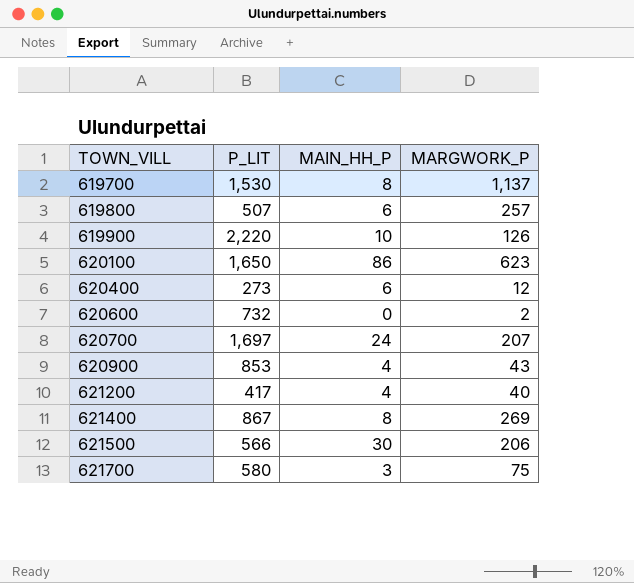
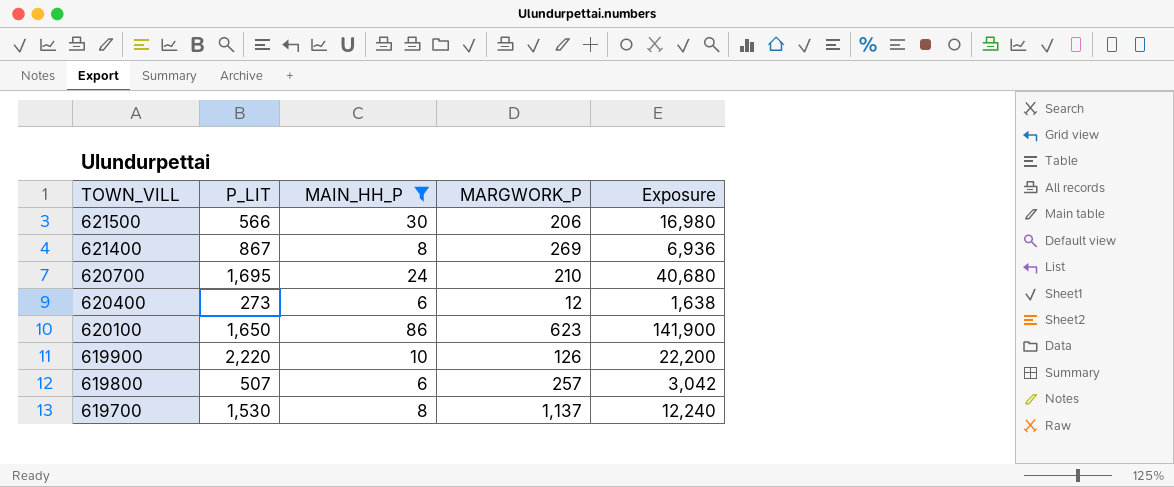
filter: none -> MAIN_HH_P >= 6
row order: TOWN_VILL ascending -> TOWN_VILL descending
column Exposure | formula: none -> [P_LIT] * [MAIN_HH_P]
620700 | P_LIT: 1,697 -> 1,695
620700 | MARGWORK_P: 207 -> 210

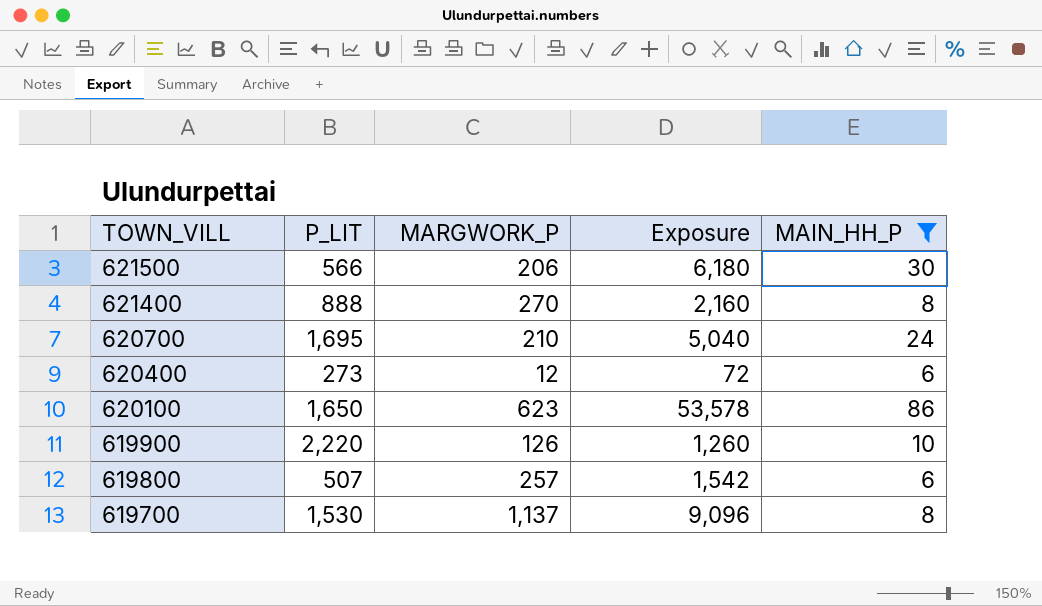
column Exposure | formula: [P_LIT] * [MAIN_HH_P] -> [MARGWORK_P] * [MAIN_HH_P]
column MAIN_HH_P | position: 3 -> 5
621400 | P_LIT: 867 -> 888
621400 | MARGWORK_P: 269 -> 270

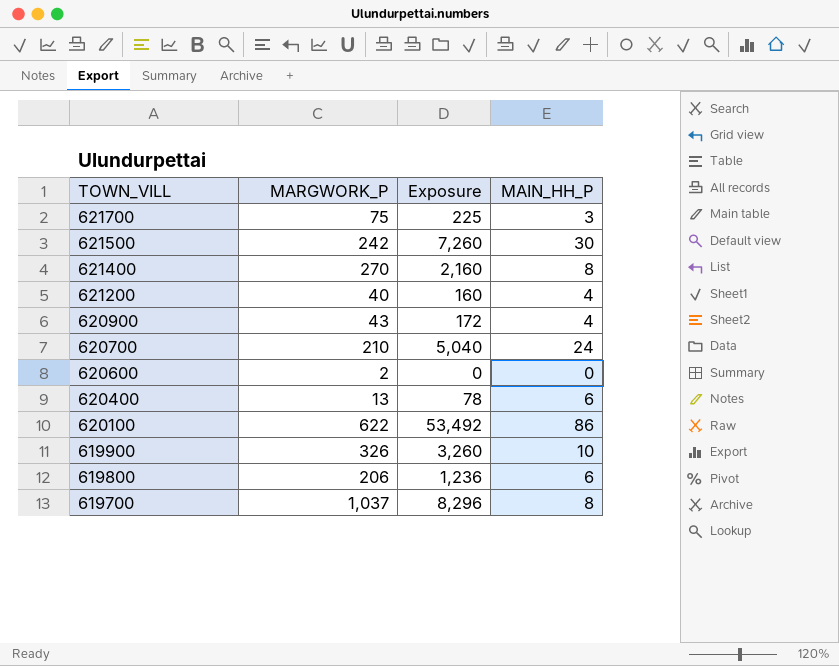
filter: MAIN_HH_P >= 6 -> none
column P_LIT | position: 2 -> none
621500 | MARGWORK_P: 206 -> 242
621500 | Exposure: 6,180 -> 7,260
620400 | MARGWORK_P: 12 -> 13
620400 | Exposure: 72 -> 78
620100 | MARGWORK_P: 623 -> 622
620100 | Exposure: 53,578 -> 53,492
619900 | MARGWORK_P: 126 -> 326
619900 | Exposure: 1,260 -> 3,260
619800 | MARGWORK_P: 257 -> 206
619800 | Exposure: 1,542 -> 1,236
619700 | MARGWORK_P: 1,137 -> 1,037
619700 | Exposure: 9,096 -> 8,296

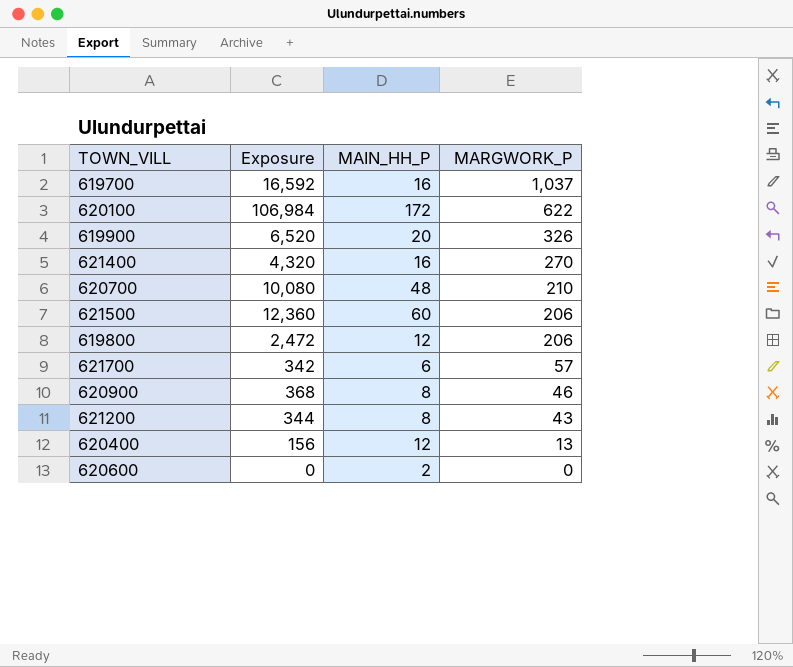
row order: TOWN_VILL descending -> MARGWORK_P descending
column MARGWORK_P | position: 2 -> 4
619700 | Exposure: 8,296 -> 16,592
619700 | MAIN_HH_P: 8 -> 16
620100 | Exposure: 53,492 -> 106,984
620100 | MAIN_HH_P: 86 -> 172
619900 | Exposure: 3,260 -> 6,520
619900 | MAIN_HH_P: 10 -> 20
621400 | Exposure: 2,160 -> 4,320
621400 | MAIN_HH_P: 8 -> 16
620700 | Exposure: 5,040 -> 10,080
620700 | MAIN_HH_P: 24 -> 48
621500 | Exposure: 7,260 -> 12,360
621500 | MAIN_HH_P: 30 -> 60
621500 | MARGWORK_P: 242 -> 206
619800 | Exposure: 1,236 -> 2,472
619800 | MAIN_HH_P: 6 -> 12
621700 | Exposure: 225 -> 342
621700 | MAIN_HH_P: 3 -> 6
621700 | MARGWORK_P: 75 -> 57
620900 | Exposure: 172 -> 368
620900 | MAIN_HH_P: 4 -> 8
620900 | MARGWORK_P: 43 -> 46
621200 | Exposure: 160 -> 344
621200 | MAIN_HH_P: 4 -> 8
621200 | MARGWORK_P: 40 -> 43
620400 | Exposure: 78 -> 156
620400 | MAIN_HH_P: 6 -> 12
620600 | MAIN_HH_P: 0 -> 2
620600 | MARGWORK_P: 2 -> 0

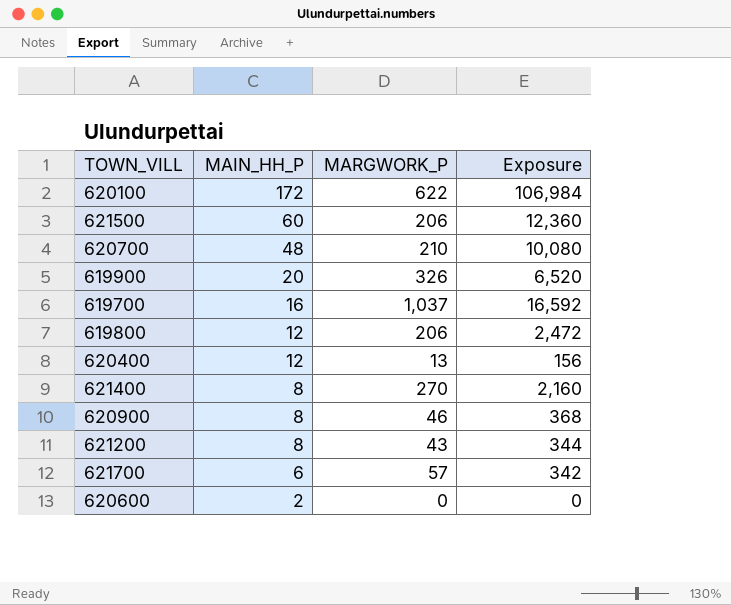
row order: MARGWORK_P descending -> MAIN_HH_P descending
column Exposure | position: 2 -> 4
621400 | MAIN_HH_P: 16 -> 8
621400 | Exposure: 4,320 -> 2,160

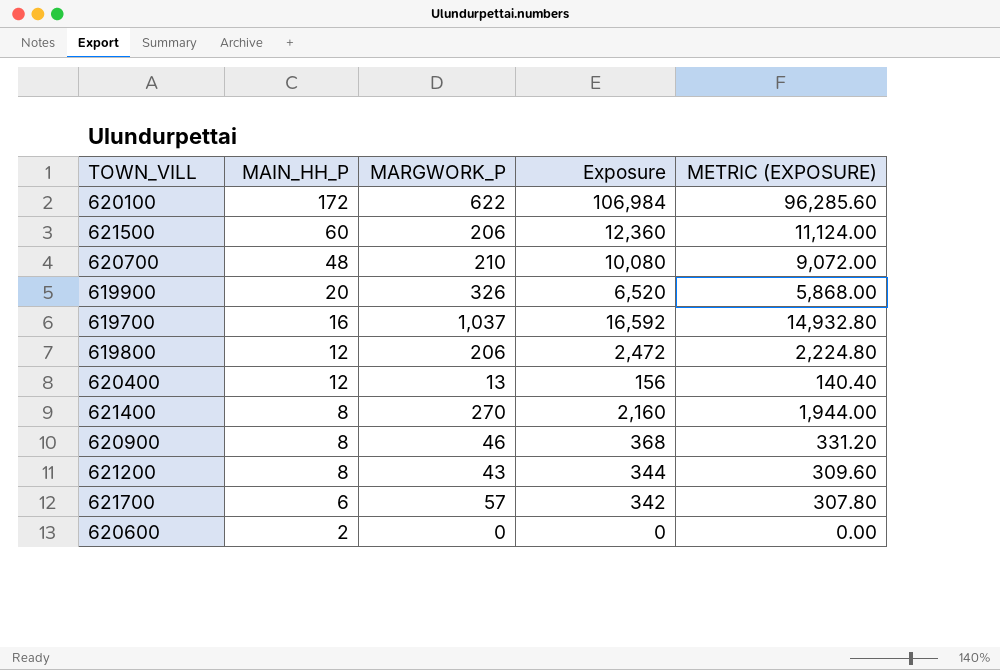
column METRIC (EXPOSURE) | formula: none -> [Exposure] * 0.9

